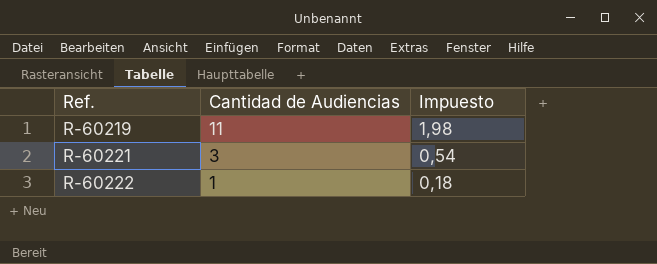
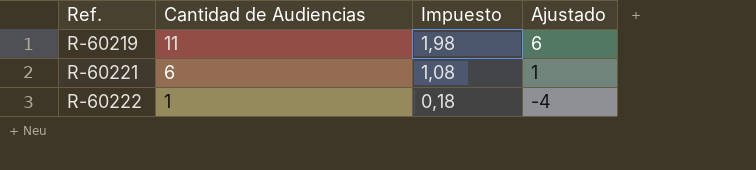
column Ajustado | formula: none -> [Cantidad de Audiencias] - 5
R-60221 | Cantidad de Audiencias: 3 -> 6
R-60221 | Impuesto: 0,54 -> 1,08

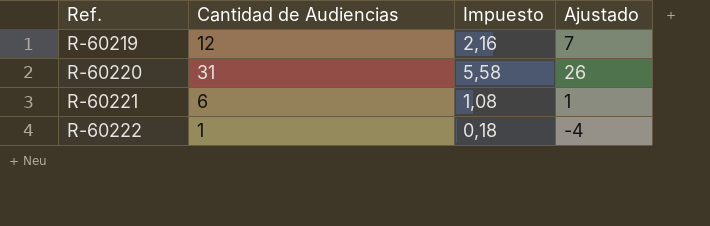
R-60219 | Cantidad de Audiencias: 11 -> 12
R-60219 | Impuesto: 1,98 -> 2,16
R-60219 | Ajustado: 6 -> 7
row R-60220: none -> 31 | 5,58 | 26

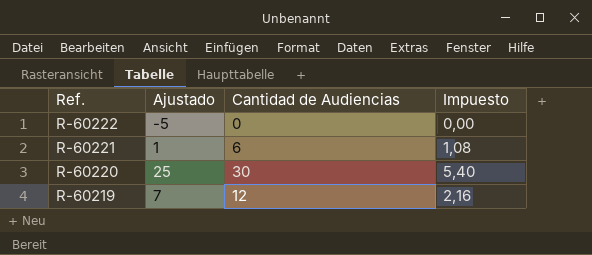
row order: Ref. ascending -> Ref. descending
column Ajustado | position: 4 -> 2
R-60222 | Ajustado: -4 -> -5
R-60222 | Cantidad de Audiencias: 1 -> 0
R-60222 | Impuesto: 0,18 -> 0,00
R-60220 | Ajustado: 26 -> 25
R-60220 | Cantidad de Audiencias: 31 -> 30
R-60220 | Impuesto: 5,58 -> 5,40

